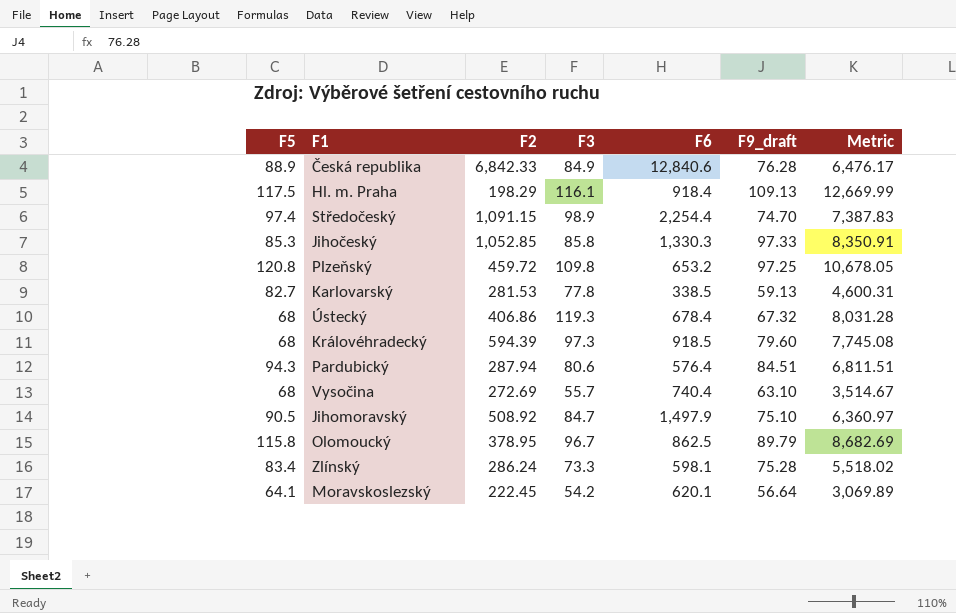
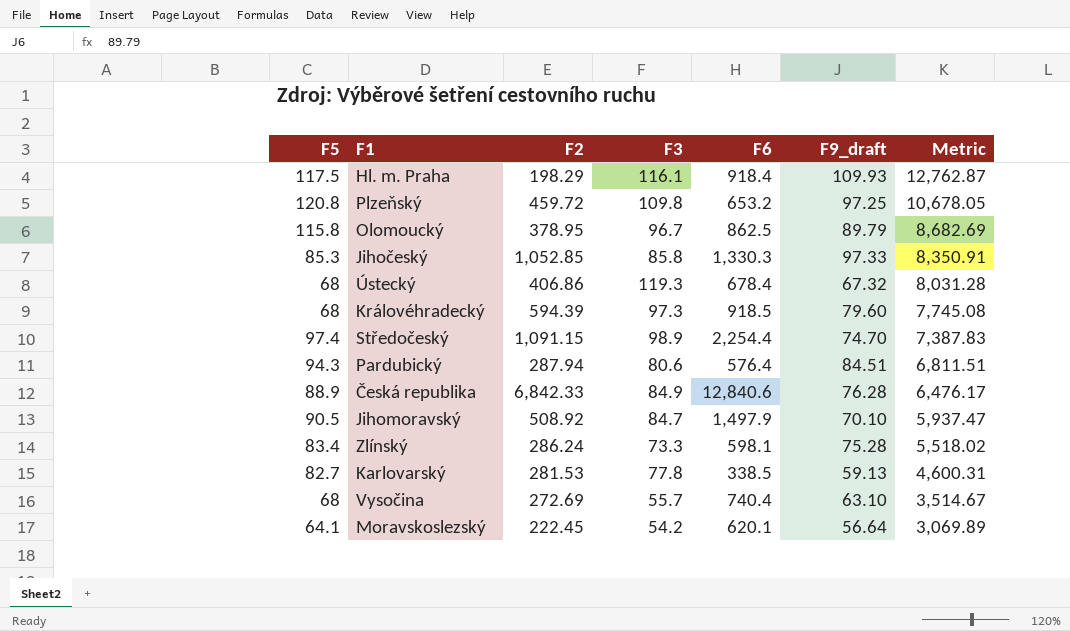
row order: none -> Metric descending
Hl. m. Praha | F9_draft: 109.13 -> 109.93
Hl. m. Praha | Metric: 12,669.99 -> 12,762.87
Jihomoravský | F9_draft: 75.10 -> 70.10
Jihomoravský | Metric: 6,360.97 -> 5,937.47

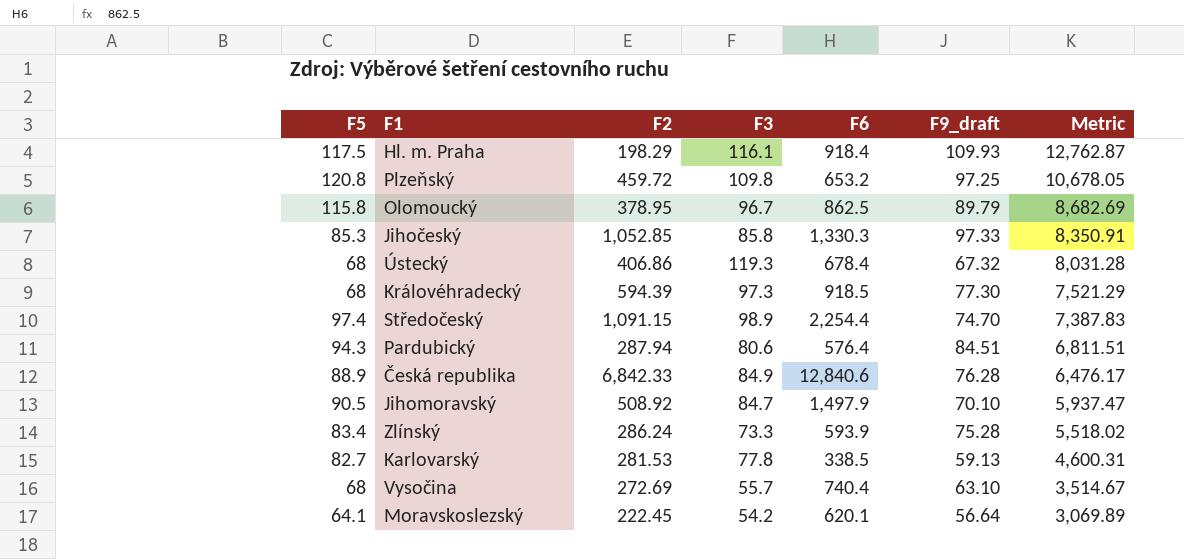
Královéhradecký | F9_draft: 79.60 -> 77.30
Královéhradecký | Metric: 7,745.08 -> 7,521.29
Zlínský | F6: 598.1 -> 593.9

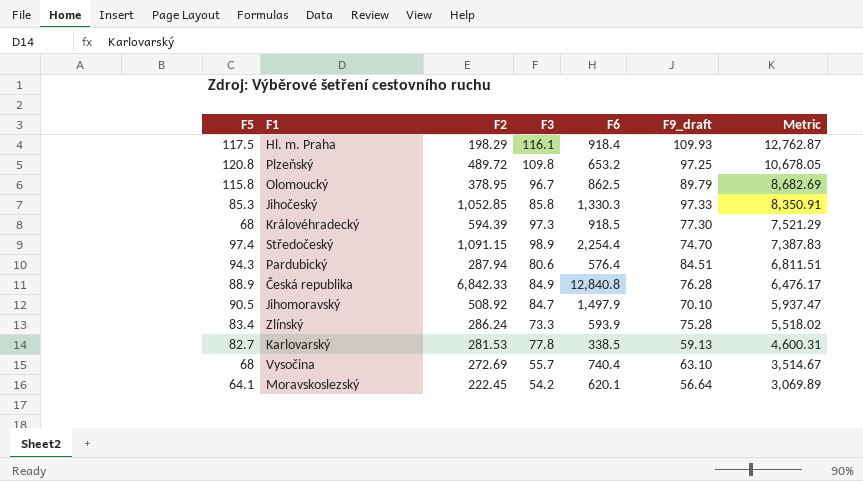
row Ústecký: 68 | 406.86 | 119.3 | 678.4 | 67.32 | 8,031.28 -> none
Plzeňský | F2: 459.72 -> 489.72
Česká republika | F6: 12,840.6 -> 12,840.8

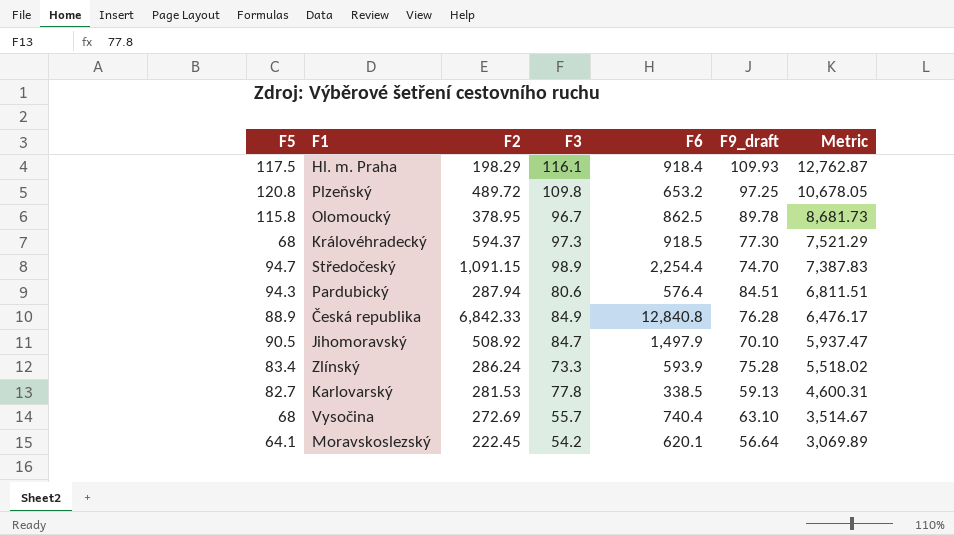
row Jihočeský: 85.3 | 1,052.85 | 85.8 | 1,330.3 | 97.33 | 8,350.91 -> none
Olomoucký | F9_draft: 89.79 -> 89.78
Olomoucký | Metric: 8,682.69 -> 8,681.73
Královéhradecký | F2: 594.39 -> 594.37
Středočeský | F5: 97.4 -> 94.7

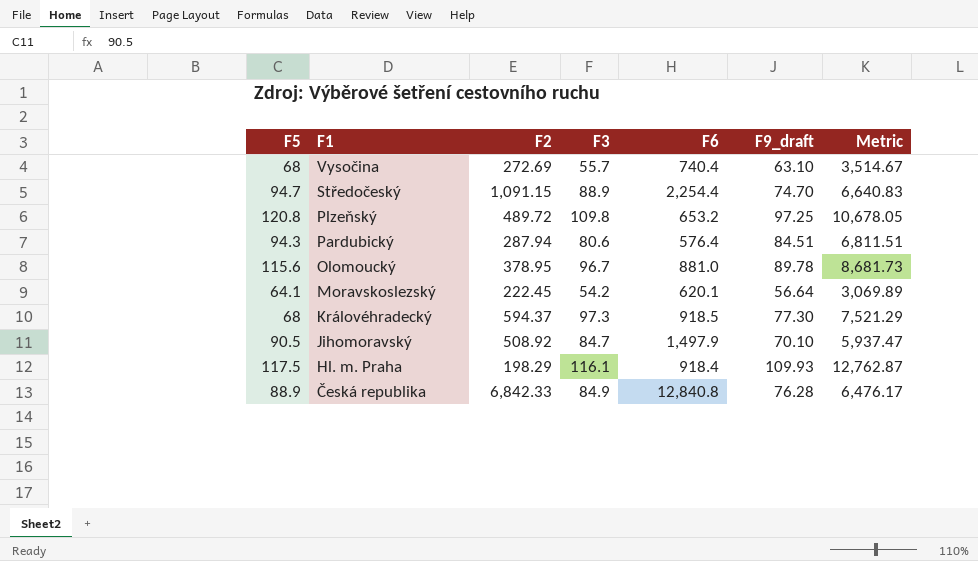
row order: Metric descending -> F1 descending
row Zlínský: 83.4 | 286.24 | 73.3 | 593.9 | 75.28 | 5,518.02 -> none
row Karlovarský: 82.7 | 281.53 | 77.8 | 338.5 | 59.13 | 4,600.31 -> none
Středočeský | F3: 98.9 -> 88.9
Středočeský | Metric: 7,387.83 -> 6,640.83
Olomoucký | F5: 115.8 -> 115.6
Olomoucký | F6: 862.5 -> 881.0

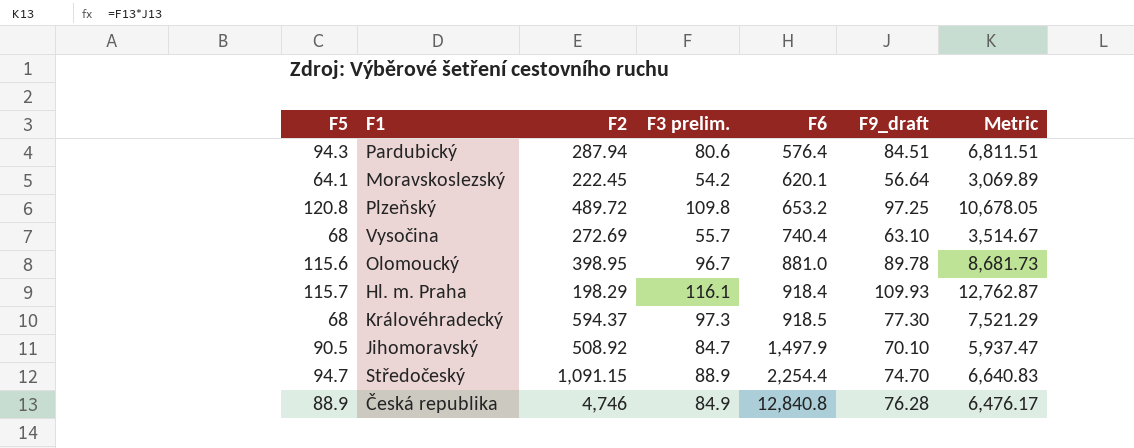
row order: F1 descending -> F6 ascending
column name: F3 -> F3 prelim.
Olomoucký | F2: 378.95 -> 398.95
Hl. m. Praha | F5: 117.5 -> 115.7
Česká republika | F2: 6,842.33 -> 4,746

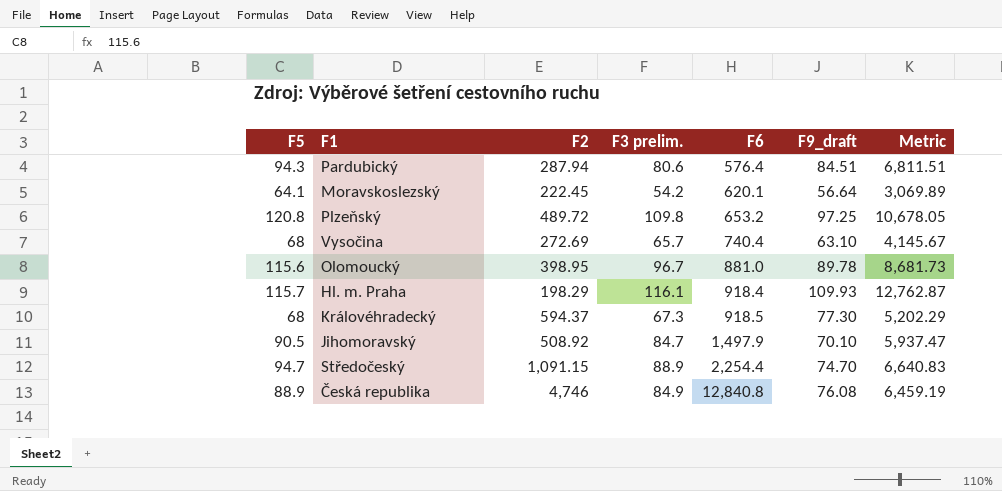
Vysočina | F3 prelim.: 55.7 -> 65.7
Vysočina | Metric: 3,514.67 -> 4,145.67
Královéhradecký | F3 prelim.: 97.3 -> 67.3
Královéhradecký | Metric: 7,521.29 -> 5,202.29
Česká republika | F9_draft: 76.28 -> 76.08
Česká republika | Metric: 6,476.17 -> 6,459.19

